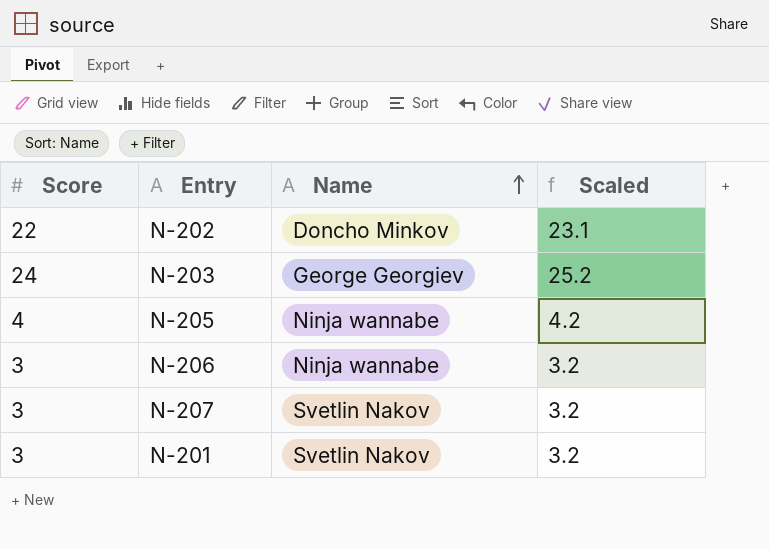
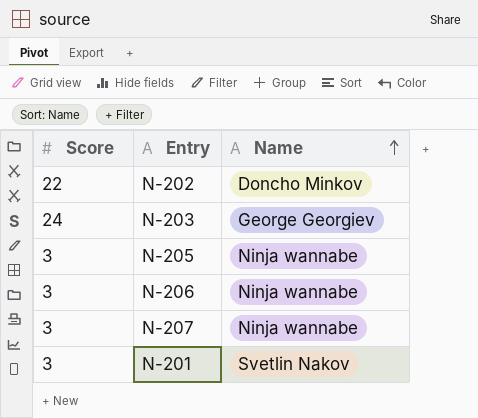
column Scaled | formula: [Score] * 1.05 -> none
N-205 | Score: 4 -> 3
N-207 | Name: Svetlin Nakov -> Ninja wannabe

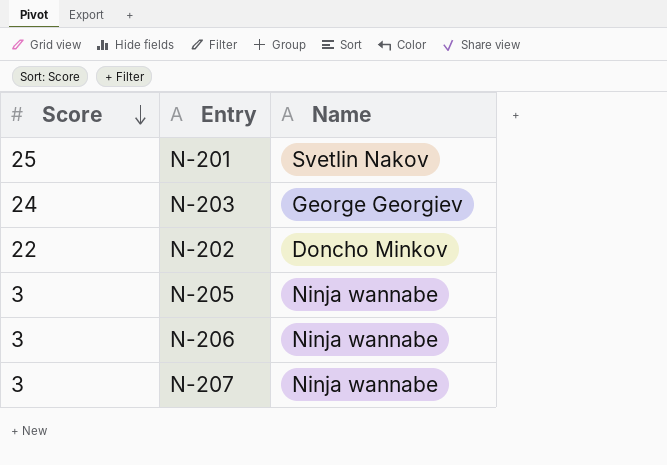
row order: Name ascending -> Score descending
N-201 | Score: 3 -> 25

